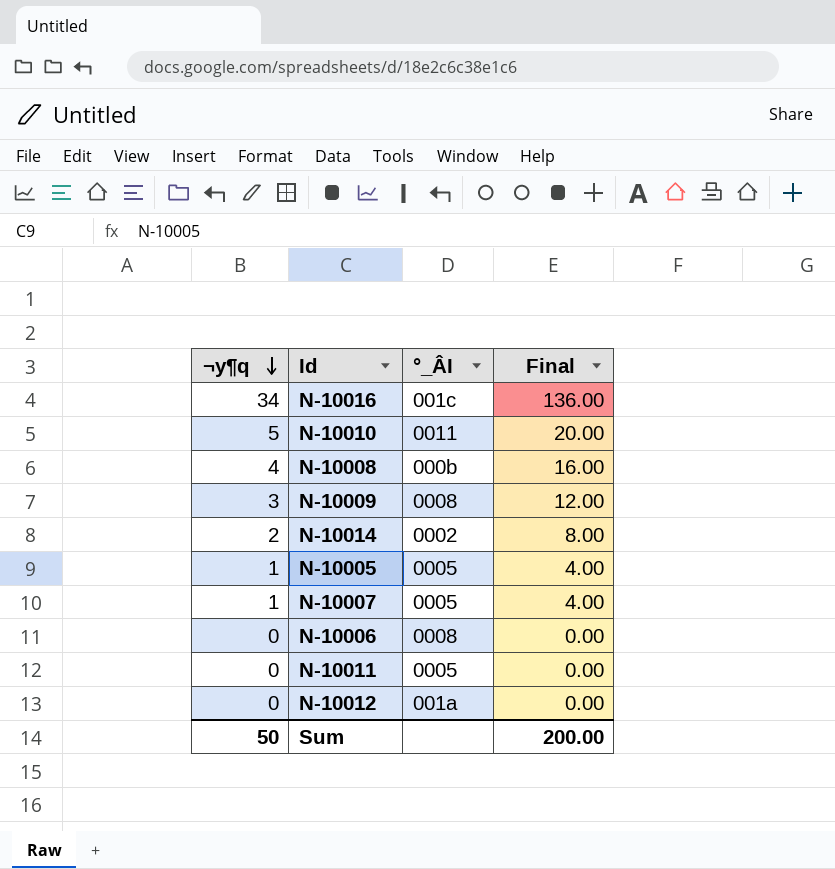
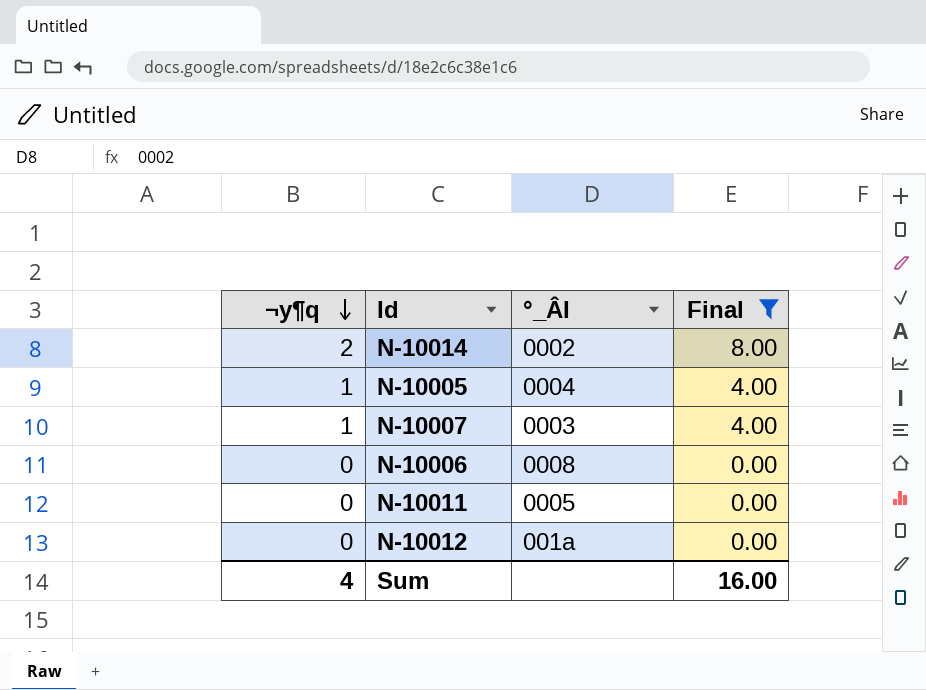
filter: none -> Final <= 8.00
N-10005 | °_ÂI: 0005 -> 0004
N-10007 | °_ÂI: 0005 -> 0003
Sum | ¬y¶q: 50 -> 4
Sum | Final: 200.00 -> 16.00

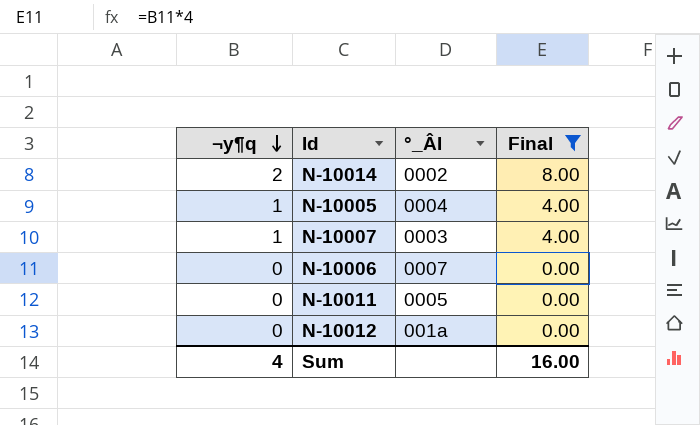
N-10006 | °_ÂI: 0008 -> 0007

